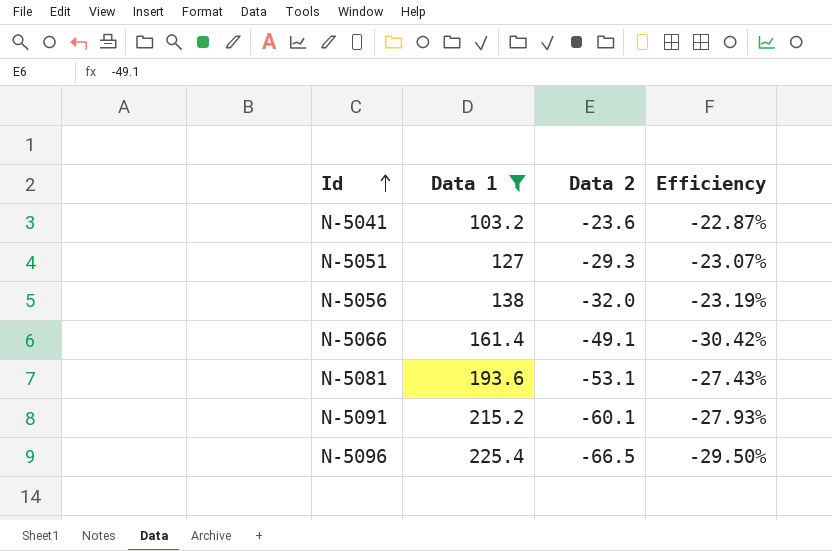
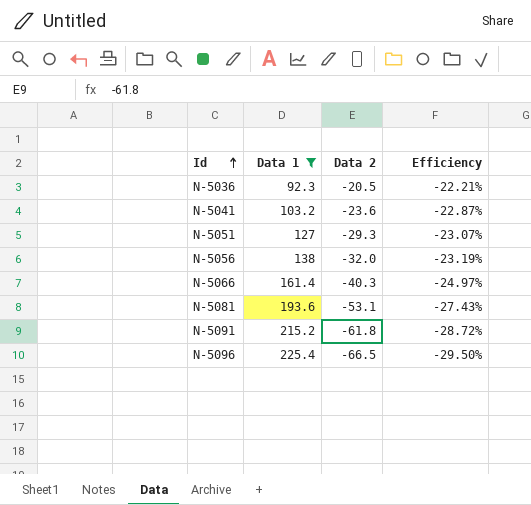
row N-5036: none -> 92.3 | -20.5 | -22.21%
N-5066 | Data 2: -49.1 -> -40.3
N-5066 | Efficiency: -30.42% -> -24.97%
N-5091 | Data 2: -60.1 -> -61.8
N-5091 | Efficiency: -27.93% -> -28.72%

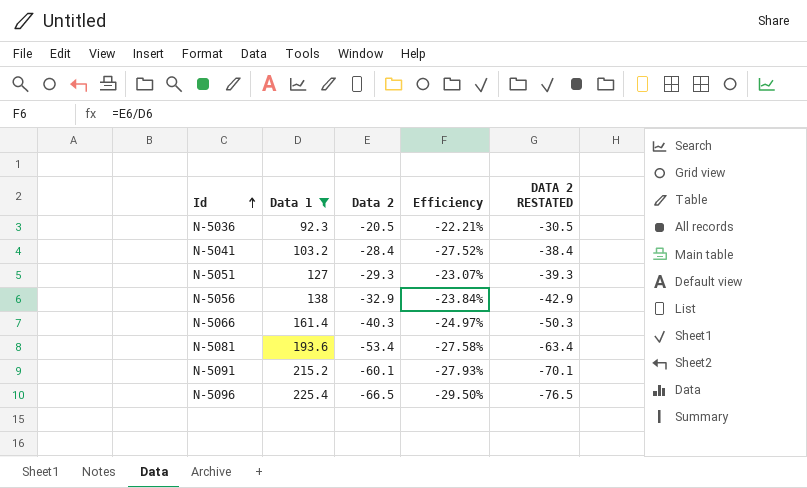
column DATA 2 RESTATED | formula: none -> [Data 2] - 10
N-5041 | Data 2: -23.6 -> -28.4
N-5041 | Efficiency: -22.87% -> -27.52%
N-5056 | Data 2: -32.0 -> -32.9
N-5056 | Efficiency: -23.19% -> -23.84%
N-5081 | Data 2: -53.1 -> -53.4
N-5081 | Efficiency: -27.43% -> -27.58%
N-5091 | Data 2: -61.8 -> -60.1
N-5091 | Efficiency: -28.72% -> -27.93%

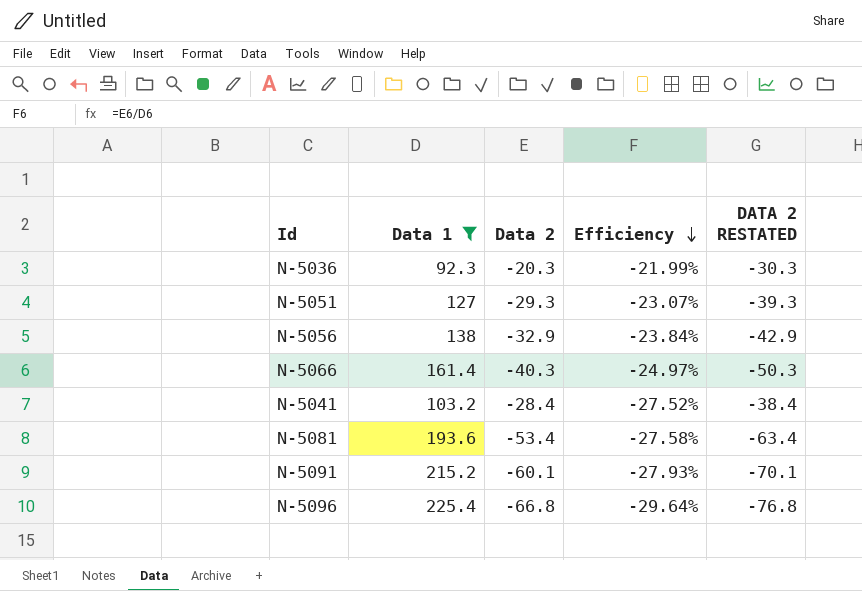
row order: Id ascending -> Efficiency descending
N-5036 | Data 2: -20.5 -> -20.3
N-5036 | Efficiency: -22.21% -> -21.99%
N-5036 | DATA 2 RESTATED: -30.5 -> -30.3
N-5096 | Data 2: -66.5 -> -66.8
N-5096 | Efficiency: -29.50% -> -29.64%
N-5096 | DATA 2 RESTATED: -76.5 -> -76.8

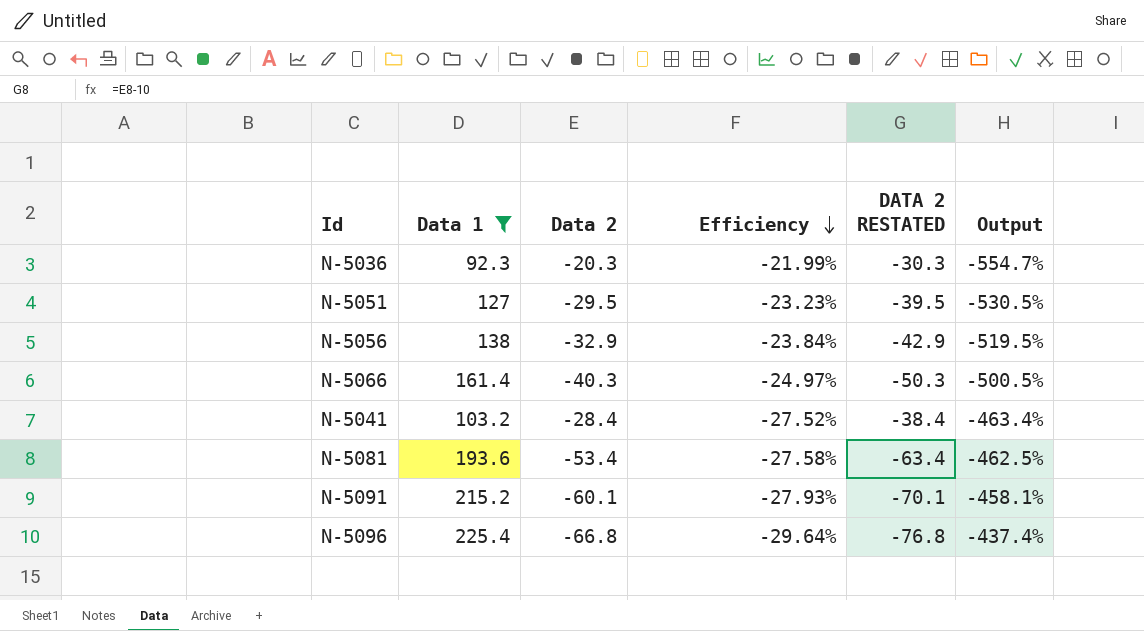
column Output | formula: none -> ([Data 1] - [Data 2]) / [Data 2]
N-5051 | Data 2: -29.3 -> -29.5
N-5051 | Efficiency: -23.07% -> -23.23%
N-5051 | DATA 2 RESTATED: -39.3 -> -39.5

